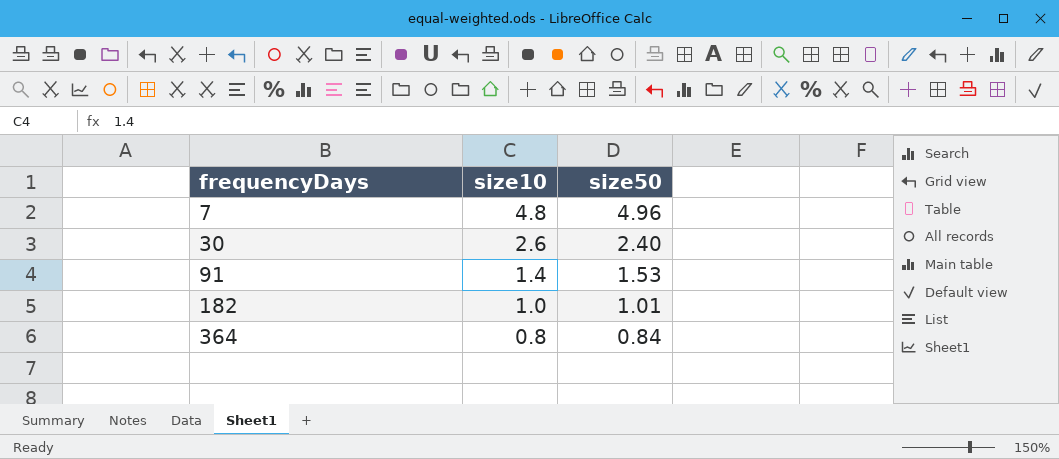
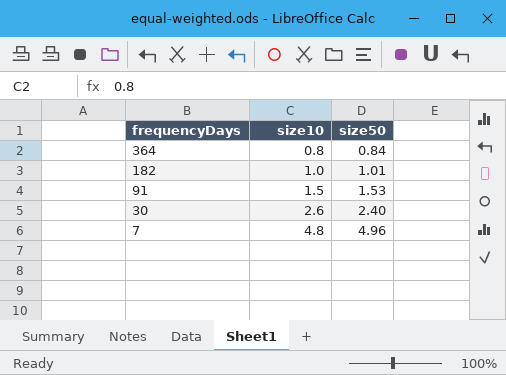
row order: frequencyDays ascending -> frequencyDays descending
91 | size10: 1.4 -> 1.5

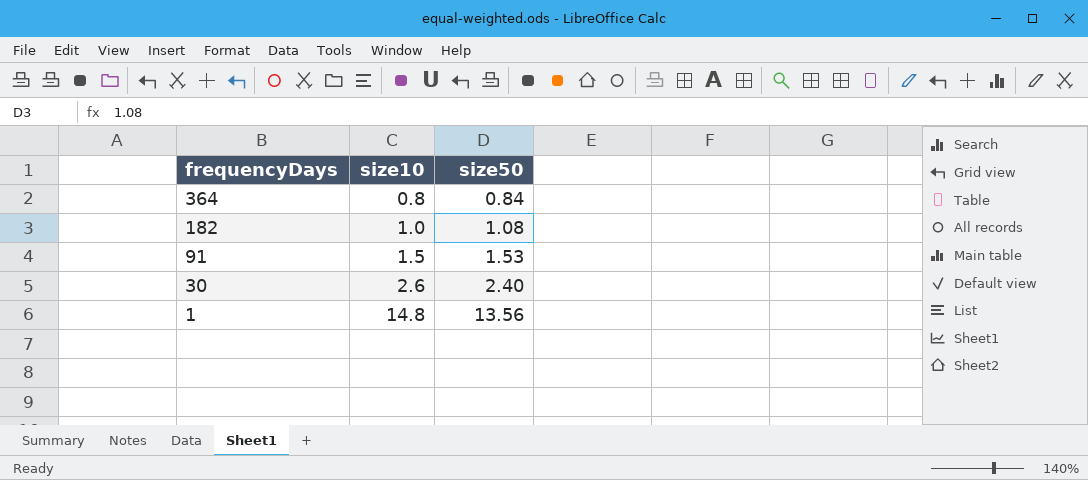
row 7: 4.8 | 4.96 -> none
182 | size50: 1.01 -> 1.08
row 1: none -> 14.8 | 13.56

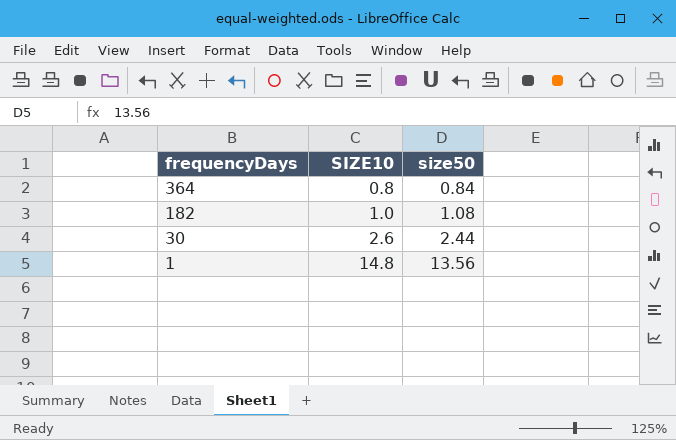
column name: size10 -> SIZE10
row 91: 1.5 | 1.53 -> none
30 | size50: 2.40 -> 2.44

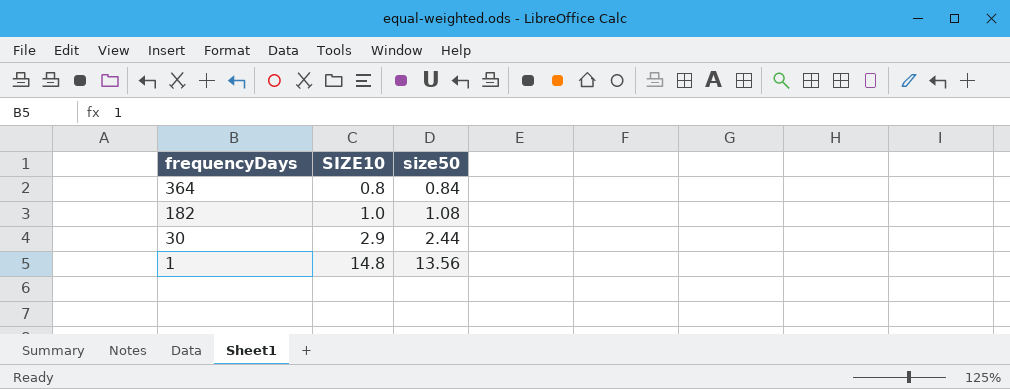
30 | SIZE10: 2.6 -> 2.9

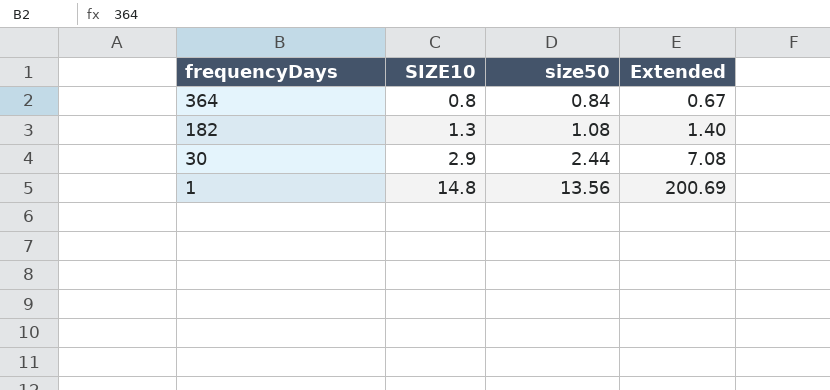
column Extended | formula: none -> [SIZE10] * [size50]
182 | SIZE10: 1.0 -> 1.3

